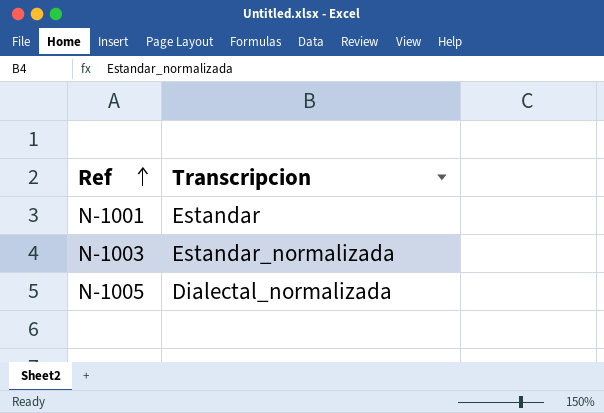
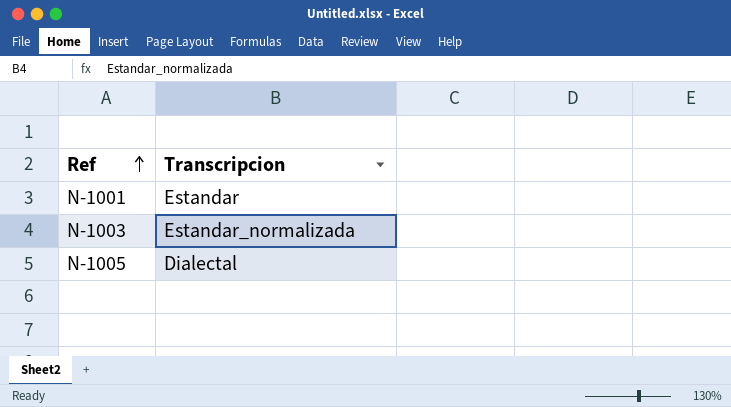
N-1005 | Transcripcion: Dialectal_normalizada -> Dialectal

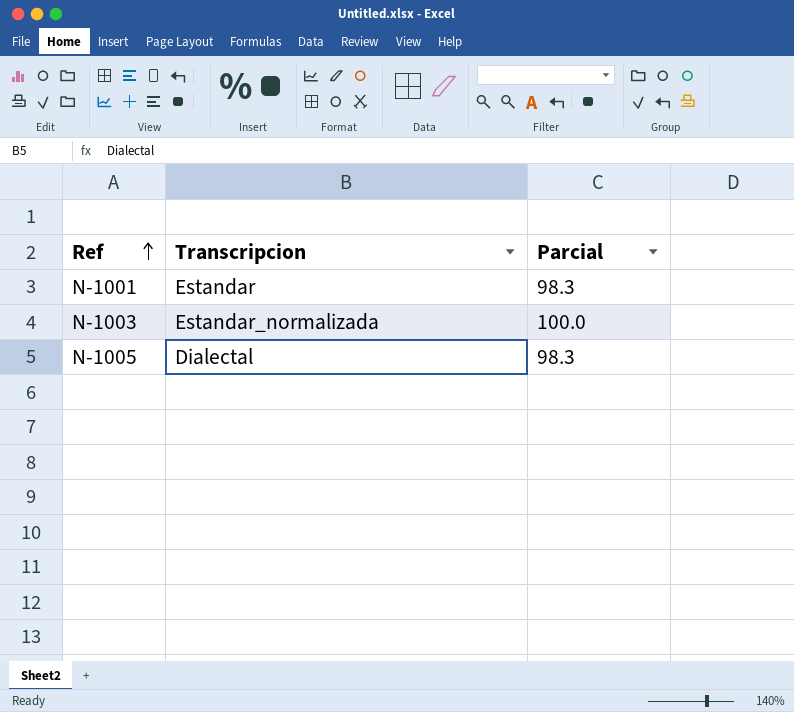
column Parcial | position: none -> 3

